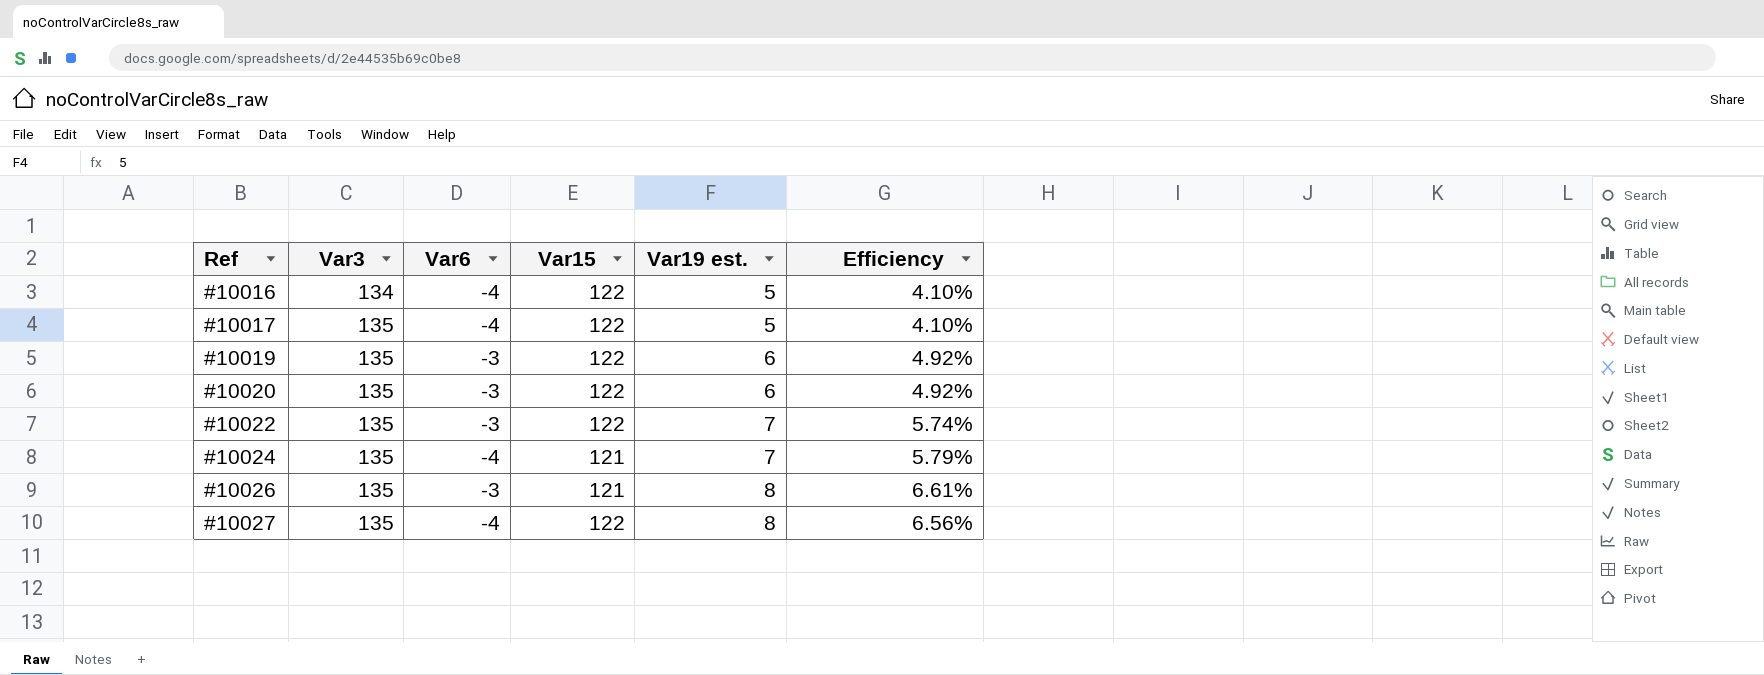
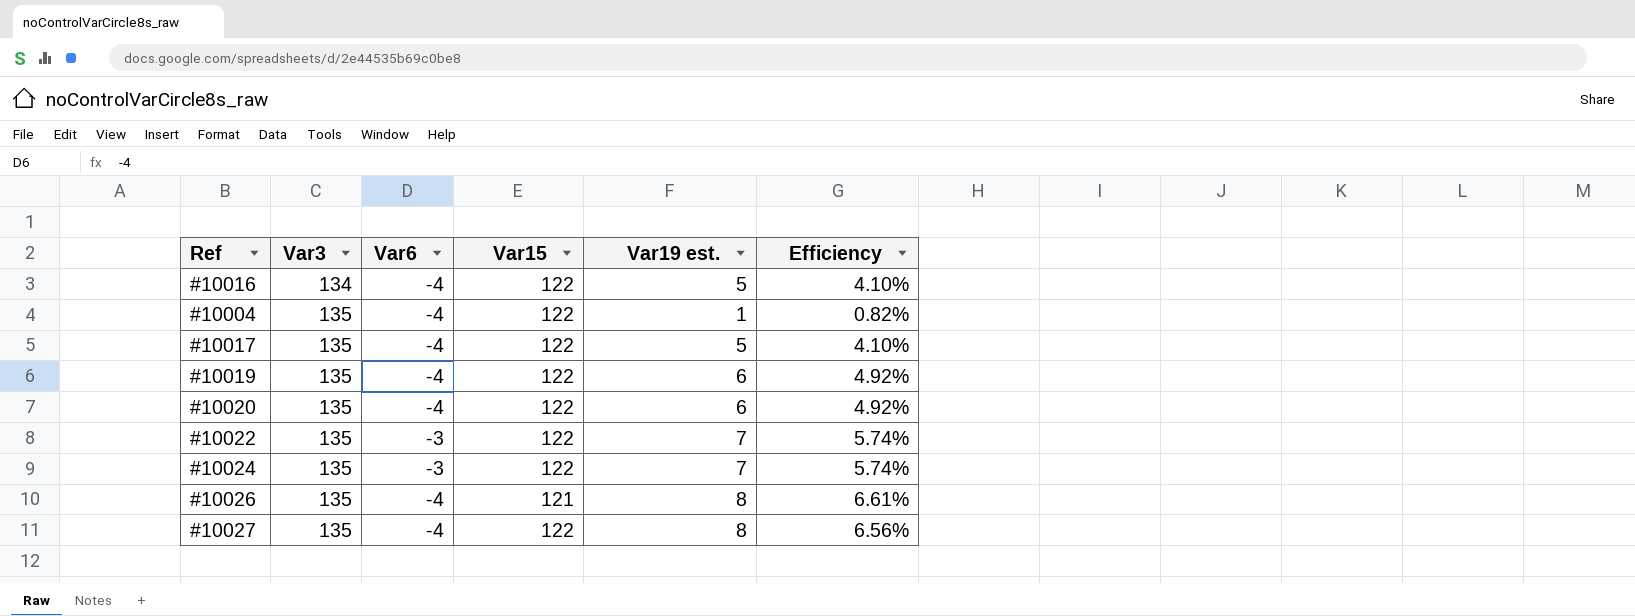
row #10004: none -> 135 | -4 | 122 | 1 | 0.82%
#10019 | Var6: -3 -> -4
#10020 | Var6: -3 -> -4
#10024 | Var6: -4 -> -3
#10024 | Var15: 121 -> 122
#10024 | Efficiency: 5.79% -> 5.74%
#10026 | Var6: -3 -> -4

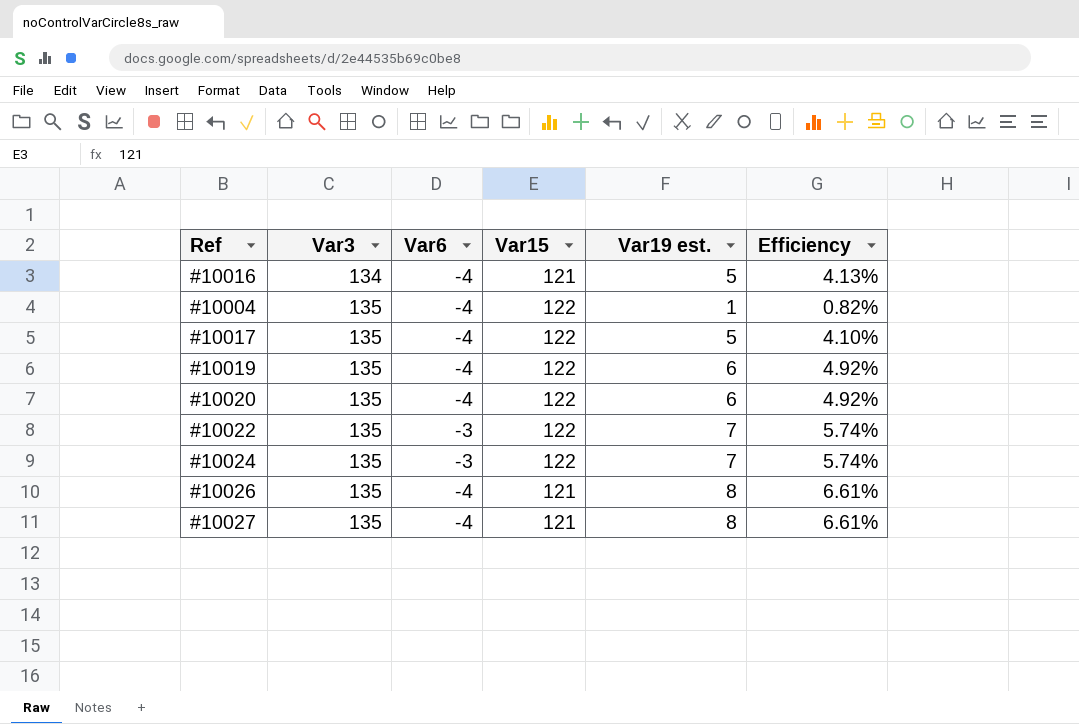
#10016 | Var15: 122 -> 121
#10016 | Efficiency: 4.10% -> 4.13%
#10027 | Var15: 122 -> 121
#10027 | Efficiency: 6.56% -> 6.61%

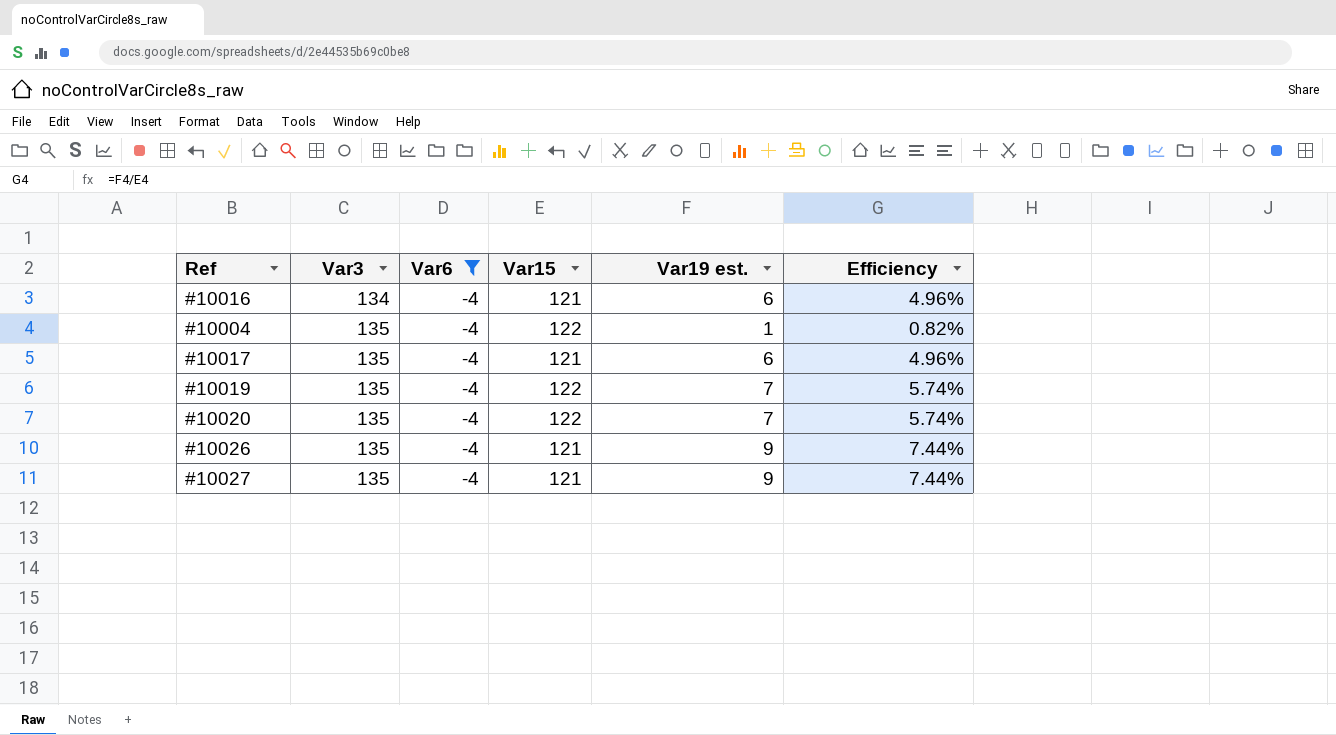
filter: none -> Var6 = -4
#10016 | Var19 est.: 5 -> 6
#10016 | Efficiency: 4.13% -> 4.96%
#10017 | Var15: 122 -> 121
#10017 | Var19 est.: 5 -> 6
#10017 | Efficiency: 4.10% -> 4.96%
#10019 | Var19 est.: 6 -> 7
#10019 | Efficiency: 4.92% -> 5.74%
#10020 | Var19 est.: 6 -> 7
#10020 | Efficiency: 4.92% -> 5.74%
#10026 | Var19 est.: 8 -> 9
#10026 | Efficiency: 6.61% -> 7.44%
#10027 | Var19 est.: 8 -> 9
#10027 | Efficiency: 6.61% -> 7.44%

